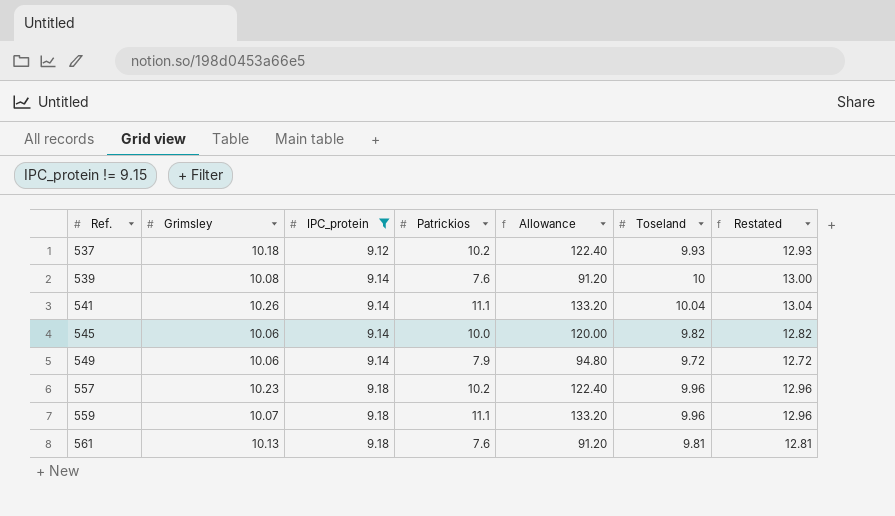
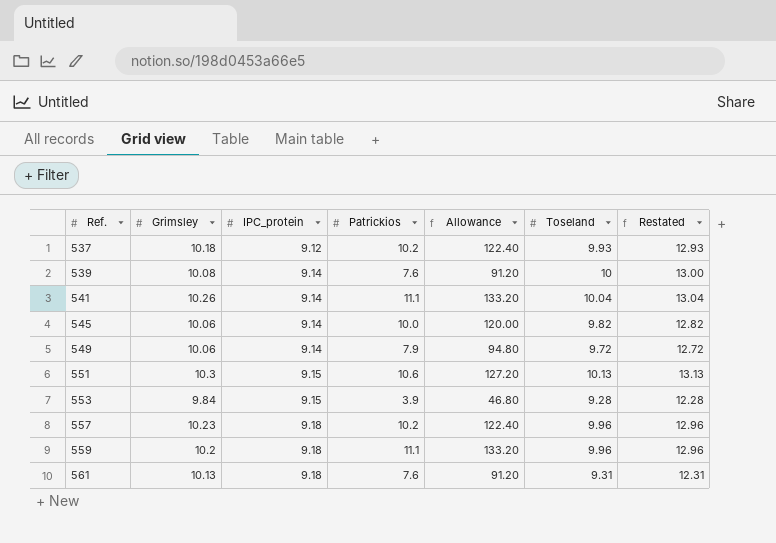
filter: IPC_protein != 9.15 -> none
559 | Grimsley: 10.07 -> 10.2
561 | Toseland: 9.81 -> 9.31
561 | Restated: 12.81 -> 12.31

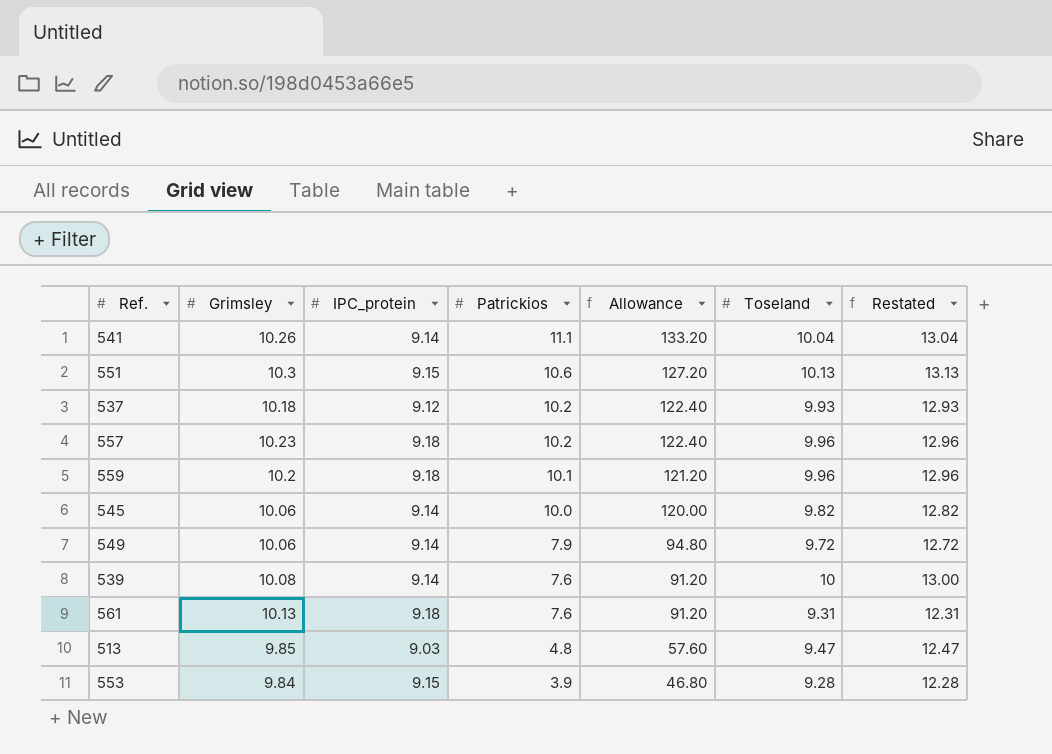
row order: Ref. ascending -> Patrickios descending
559 | Patrickios: 11.1 -> 10.1
559 | Allowance: 133.20 -> 121.20
row 513: none -> 9.85 | 9.03 | 4.8 | 57.60 | 9.47 | 12.47

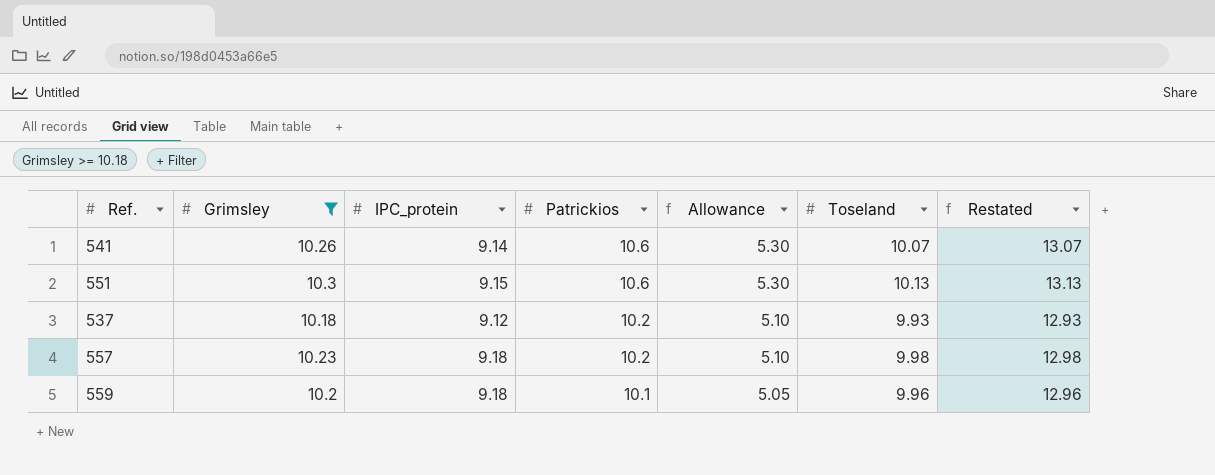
filter: none -> Grimsley >= 10.18
column Allowance | formula: [Patrickios] * 12 -> [Patrickios] * 0.5
541 | Patrickios: 11.1 -> 10.6
541 | Toseland: 10.04 -> 10.07
541 | Restated: 13.04 -> 13.07
557 | Toseland: 9.96 -> 9.98
557 | Restated: 12.96 -> 12.98

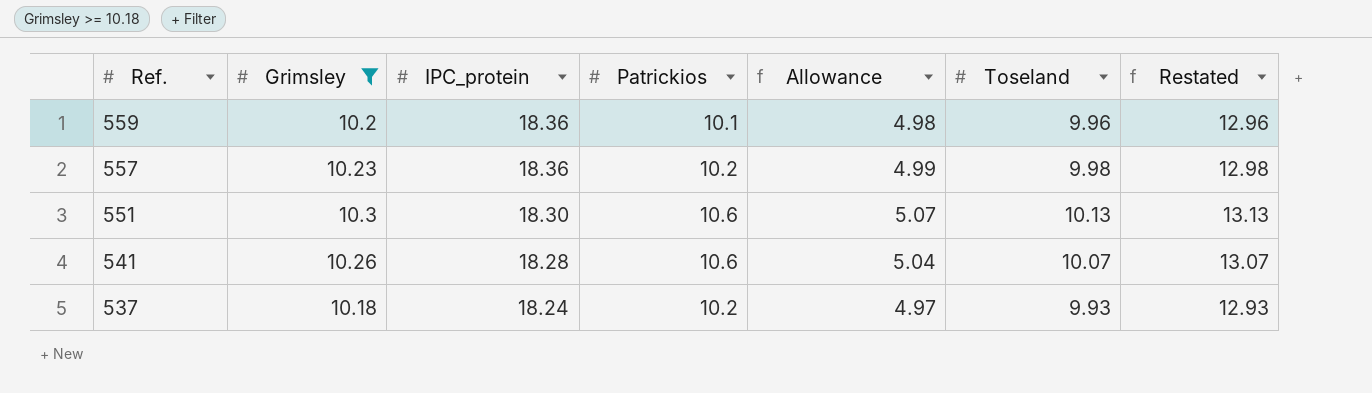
row order: Patrickios descending -> Ref. descending
column Allowance | formula: [Patrickios] * 0.5 -> [Toseland] * 0.5
559 | IPC_protein: 9.18 -> 18.36
557 | IPC_protein: 9.18 -> 18.36
551 | IPC_protein: 9.15 -> 18.30
541 | IPC_protein: 9.14 -> 18.28
537 | IPC_protein: 9.12 -> 18.24

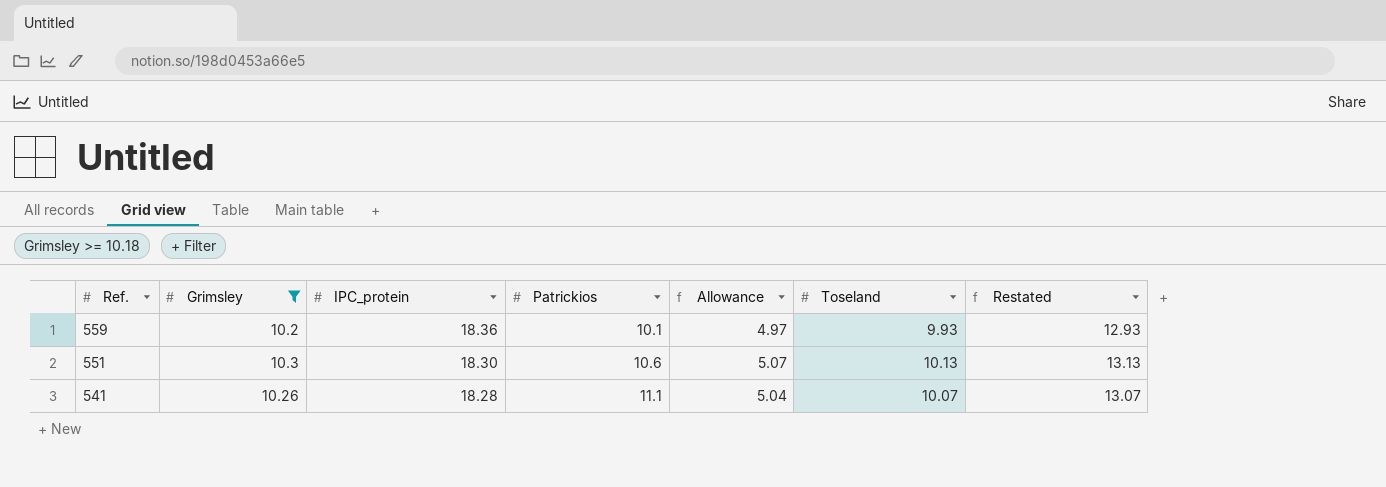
row 557: 10.23 | 18.36 | 10.2 | 4.99 | 9.98 | 12.98 -> none
row 537: 10.18 | 18.24 | 10.2 | 4.97 | 9.93 | 12.93 -> none
559 | Allowance: 4.98 -> 4.97
559 | Toseland: 9.96 -> 9.93
559 | Restated: 12.96 -> 12.93
541 | Patrickios: 10.6 -> 11.1

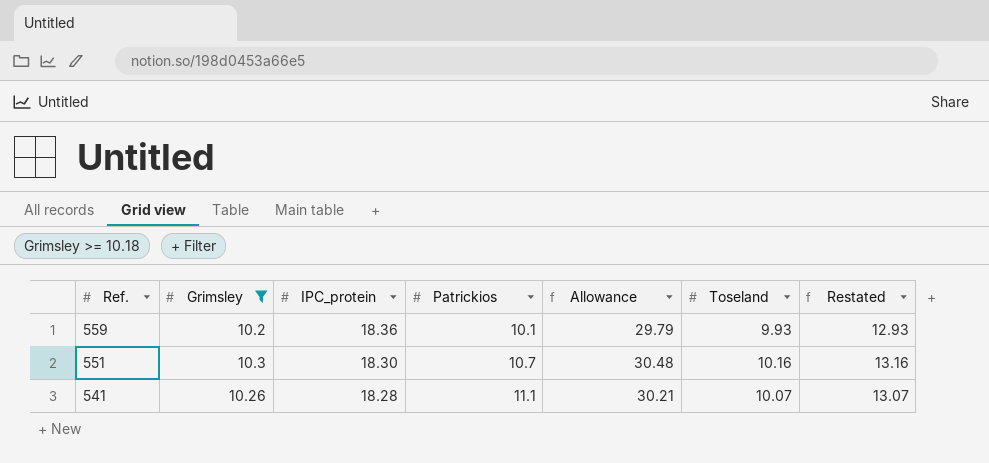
column Allowance | formula: [Toseland] * 0.5 -> [Toseland] * 3
551 | Patrickios: 10.6 -> 10.7
551 | Toseland: 10.13 -> 10.16
551 | Restated: 13.13 -> 13.16

